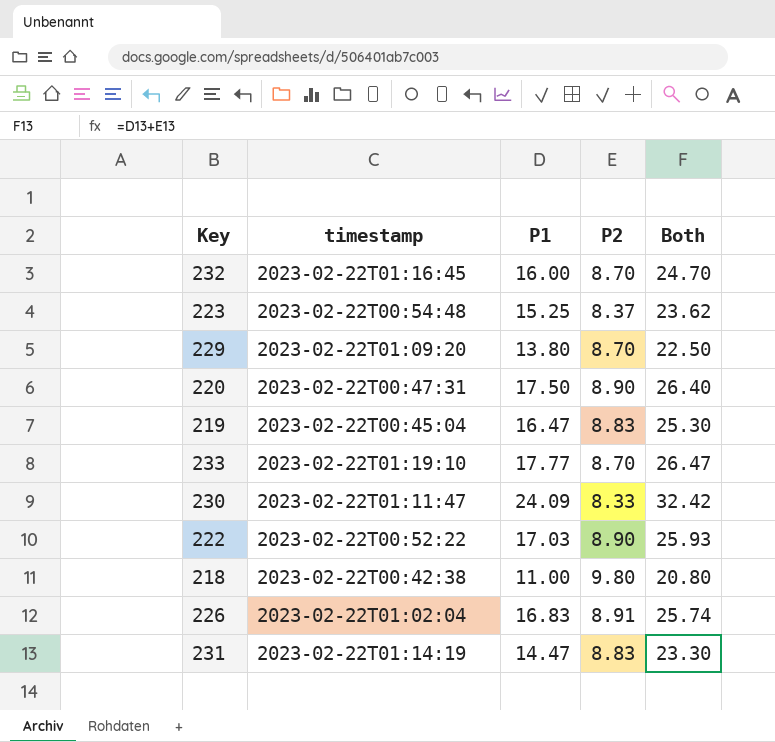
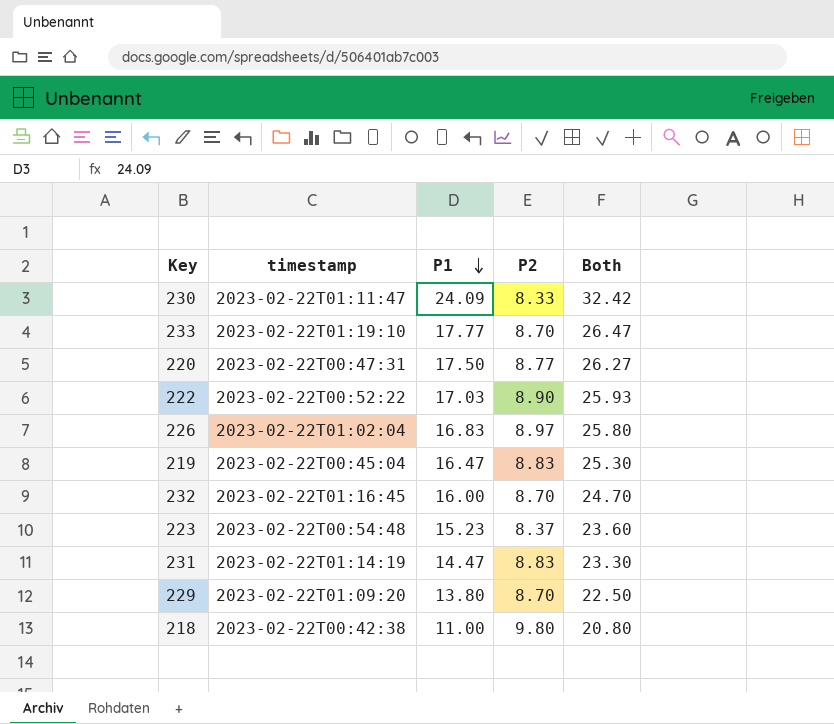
row order: none -> P1 descending
220 | P2: 8.90 -> 8.77
220 | Both: 26.40 -> 26.27
226 | P2: 8.91 -> 8.97
226 | Both: 25.74 -> 25.80
223 | P1: 15.25 -> 15.23
223 | Both: 23.62 -> 23.60

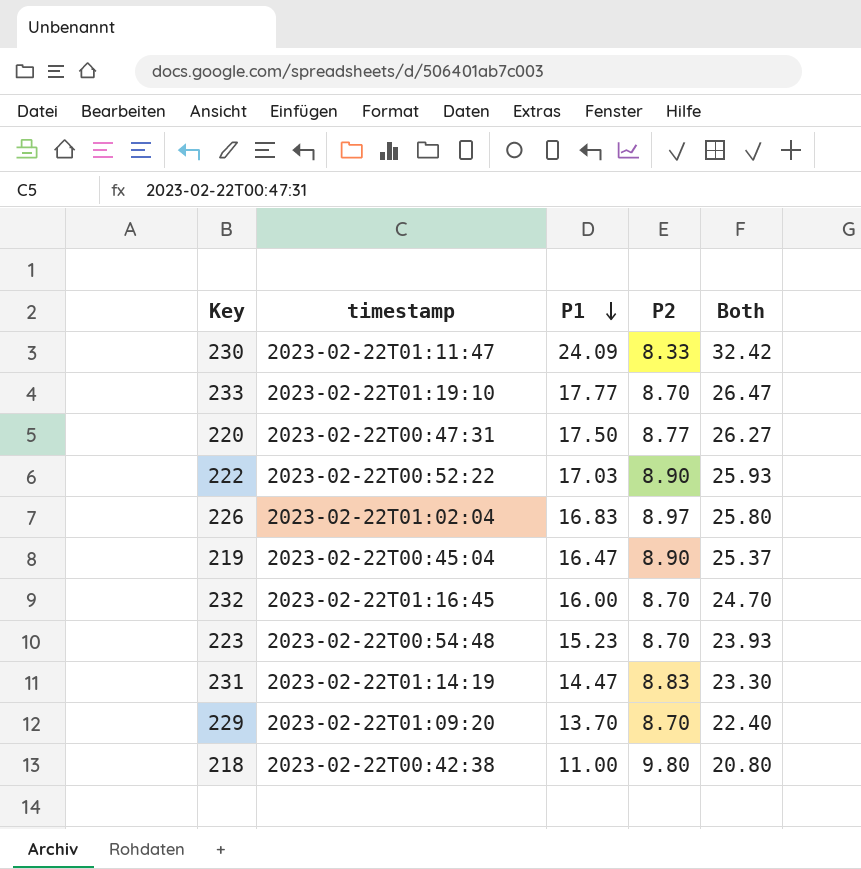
219 | P2: 8.83 -> 8.90
219 | Both: 25.30 -> 25.37
223 | P2: 8.37 -> 8.70
223 | Both: 23.60 -> 23.93
229 | P1: 13.80 -> 13.70
229 | Both: 22.50 -> 22.40

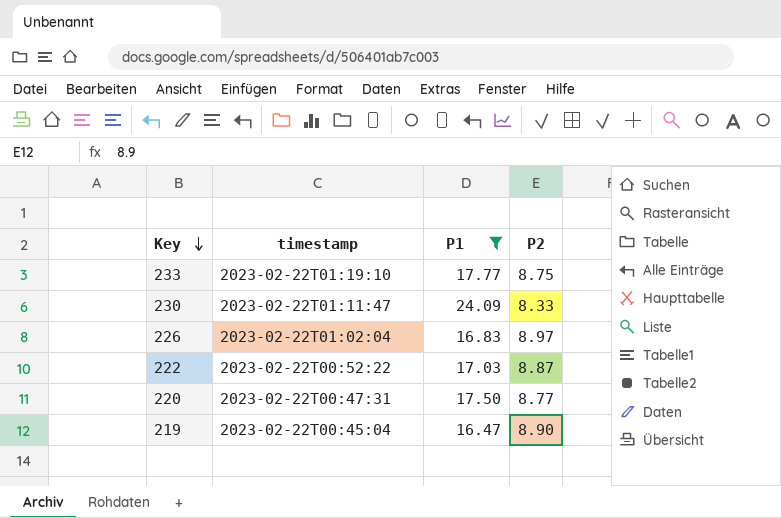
filter: none -> P1 >= 16.47
row order: P1 descending -> Key descending
column Both | formula: [P1] + [P2] -> none
233 | P2: 8.70 -> 8.75
222 | P2: 8.90 -> 8.87

